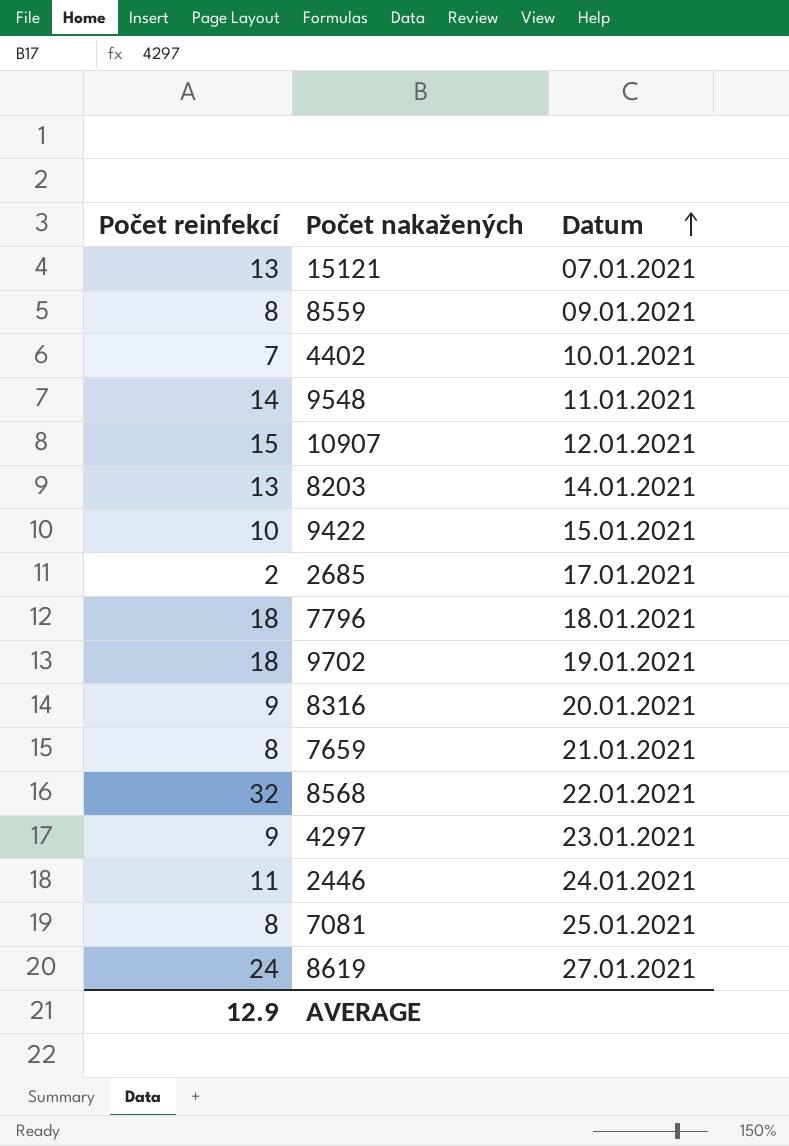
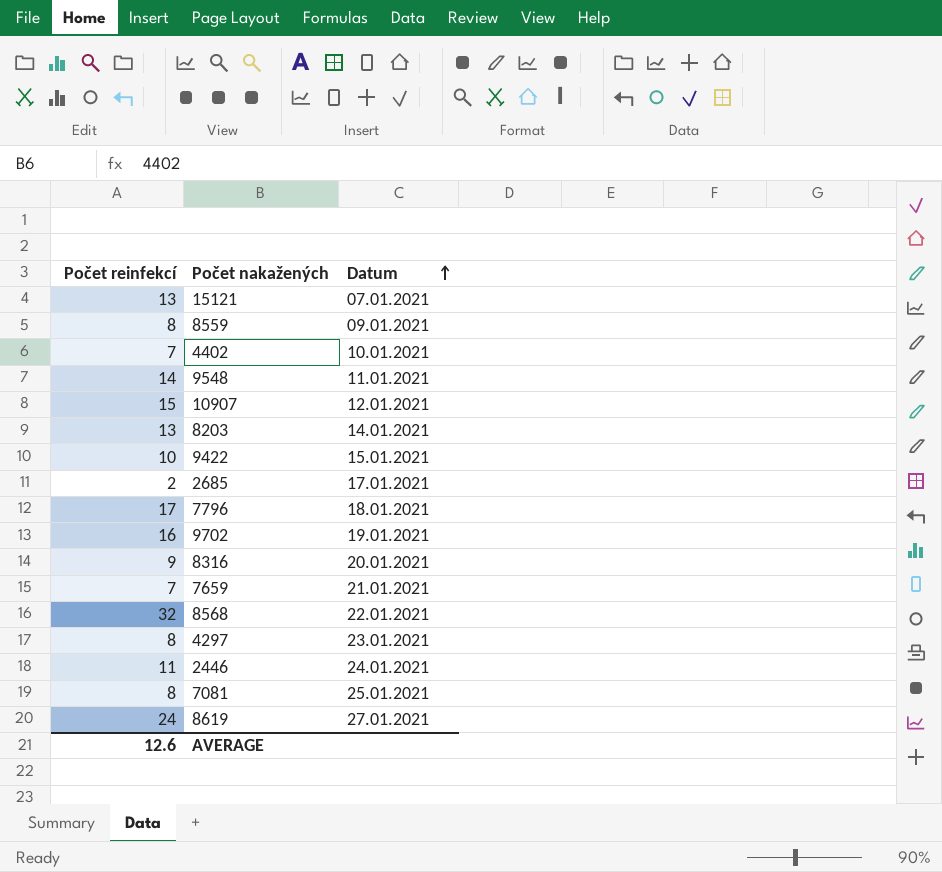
7796 | Počet reinfekcí: 18 -> 17
9702 | Počet reinfekcí: 18 -> 16
7659 | Počet reinfekcí: 8 -> 7
4297 | Počet reinfekcí: 9 -> 8
AVERAGE | Počet reinfekcí: 12.9 -> 12.6

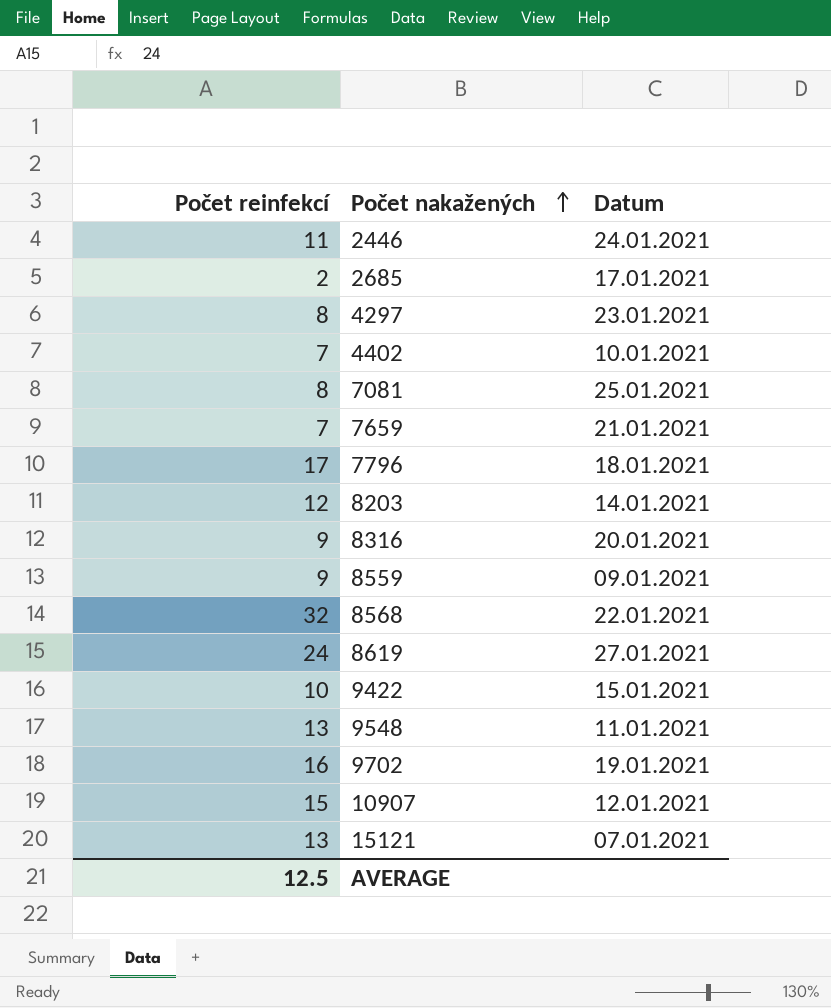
row order: Datum ascending -> Počet nakažených ascending
8203 | Počet reinfekcí: 13 -> 12
8559 | Počet reinfekcí: 8 -> 9
9548 | Počet reinfekcí: 14 -> 13
AVERAGE | Počet reinfekcí: 12.6 -> 12.5

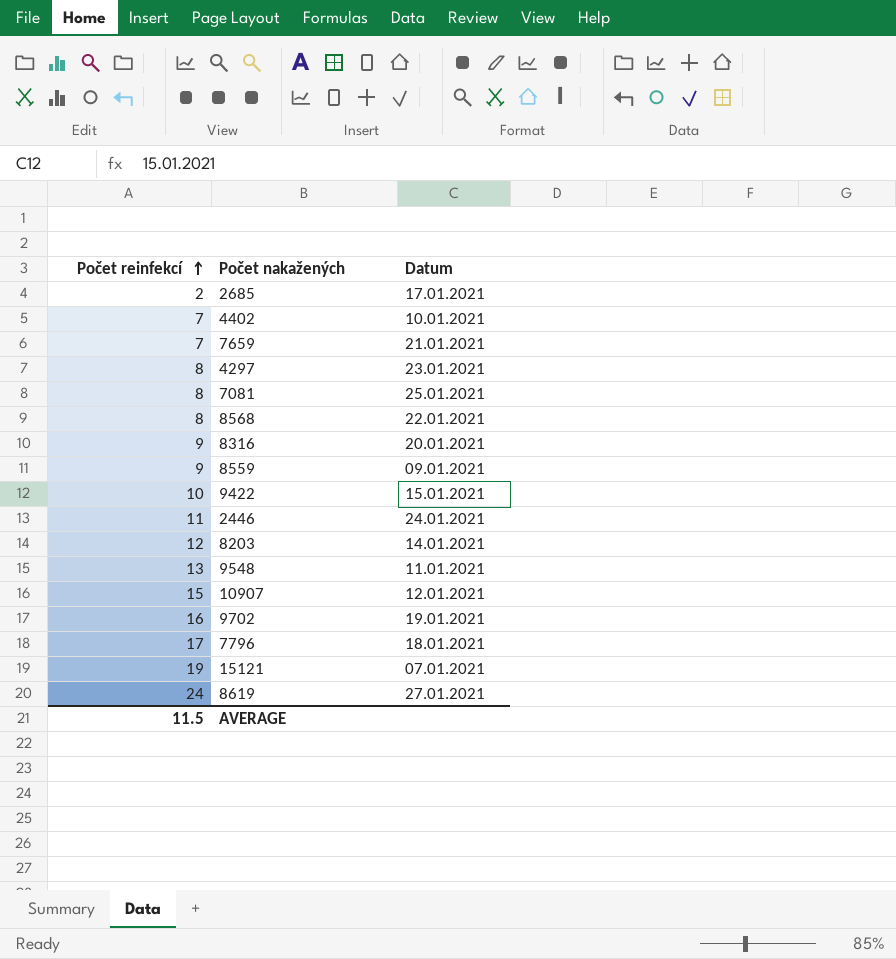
row order: Počet nakažených ascending -> Počet reinfekcí ascending
8568 | Počet reinfekcí: 32 -> 8
15121 | Počet reinfekcí: 13 -> 19
AVERAGE | Počet reinfekcí: 12.5 -> 11.5

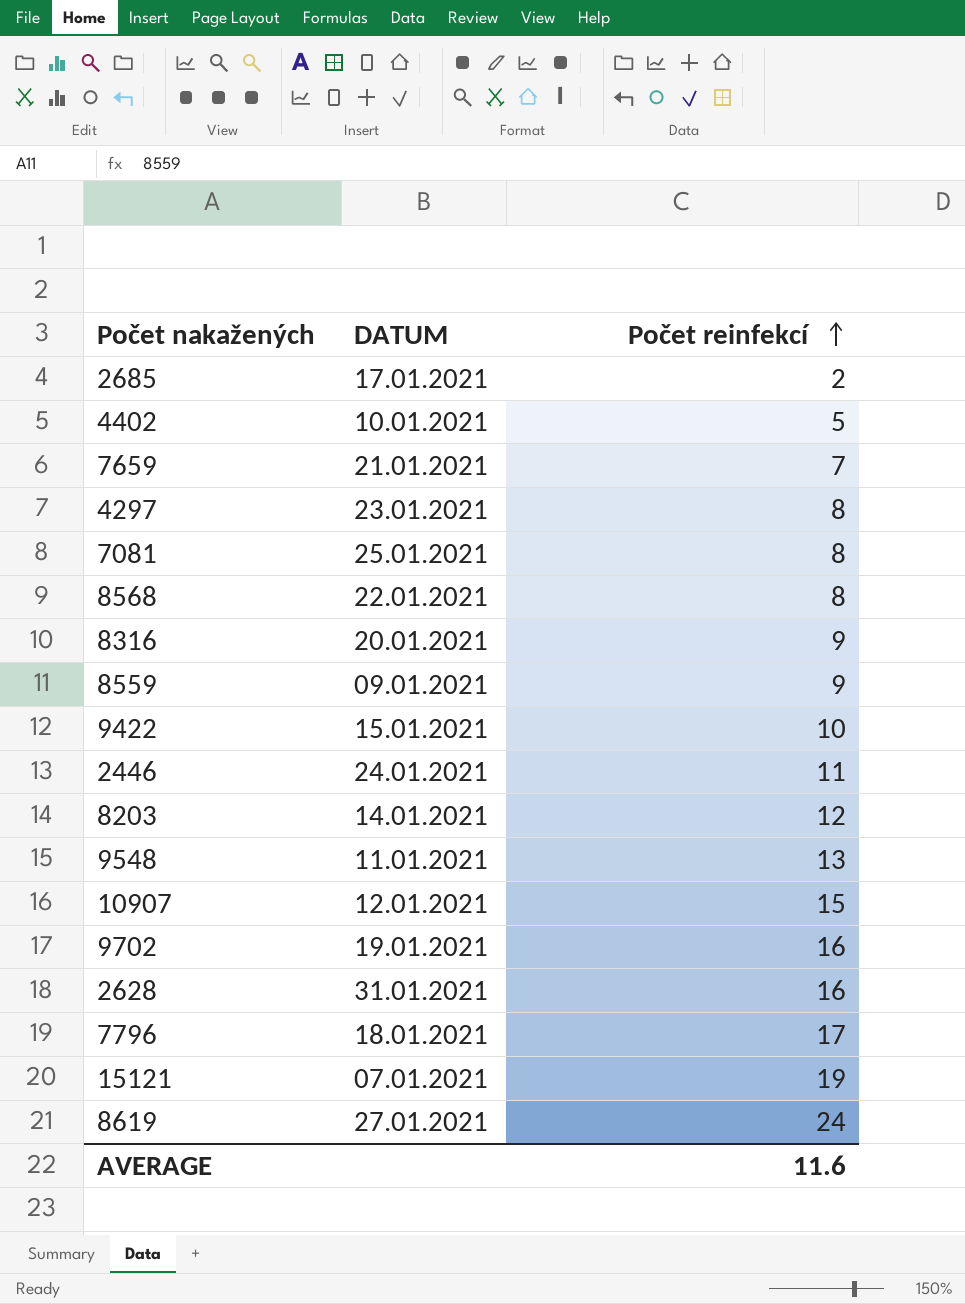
column name: Datum -> DATUM
column Počet reinfekcí | position: 1 -> 3
4402 | Počet reinfekcí: 7 -> 5
row 2628: none -> 31.01.2021 | 16
AVERAGE | Počet reinfekcí: 11.5 -> 11.6

